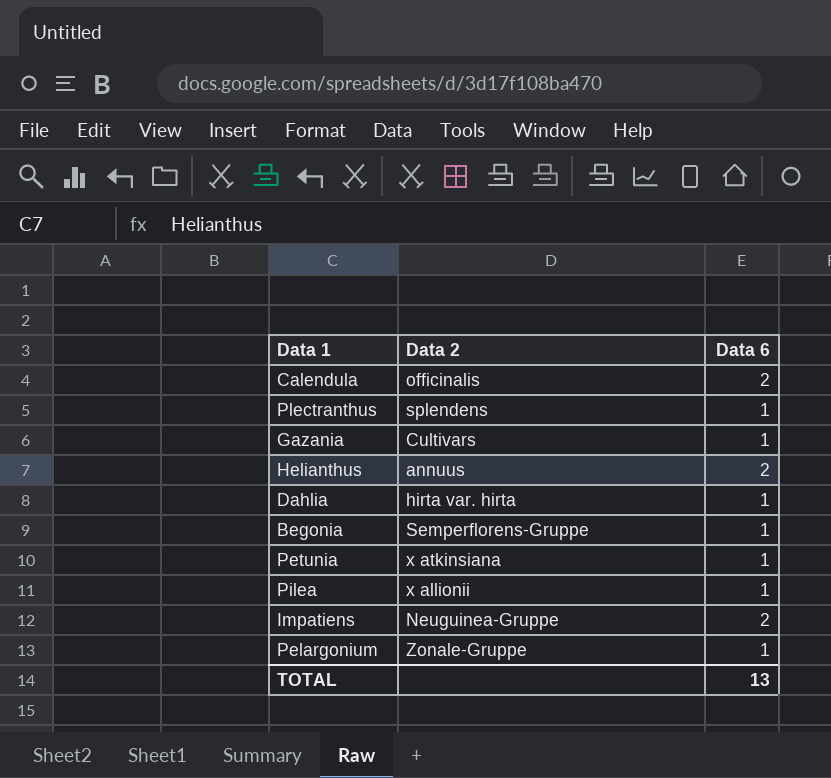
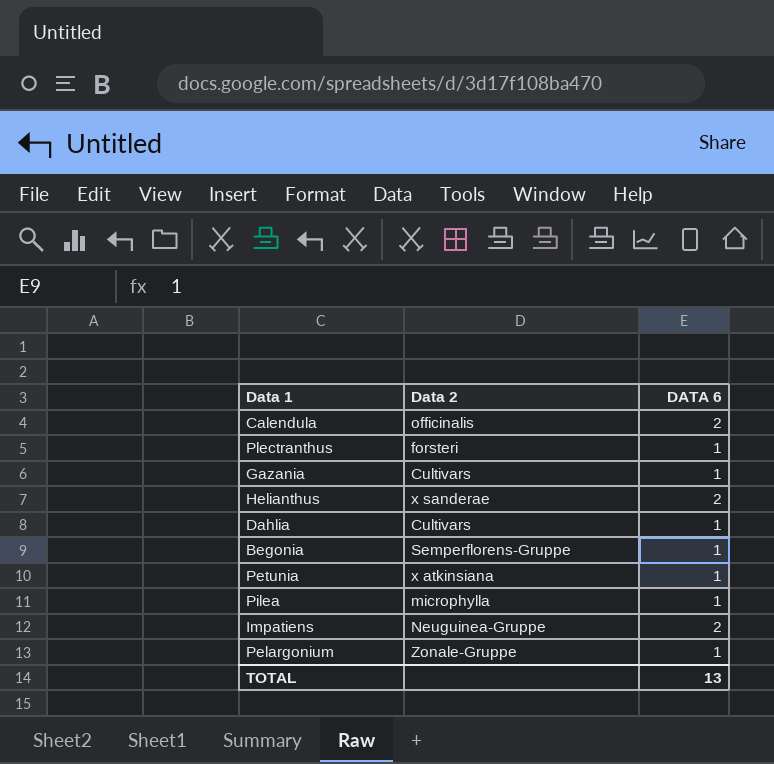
column name: Data 6 -> DATA 6
Plectranthus | Data 2: splendens -> forsteri
Helianthus | Data 2: annuus -> x sanderae
Dahlia | Data 2: hirta var. hirta -> Cultivars
Pilea | Data 2: x allionii -> microphylla

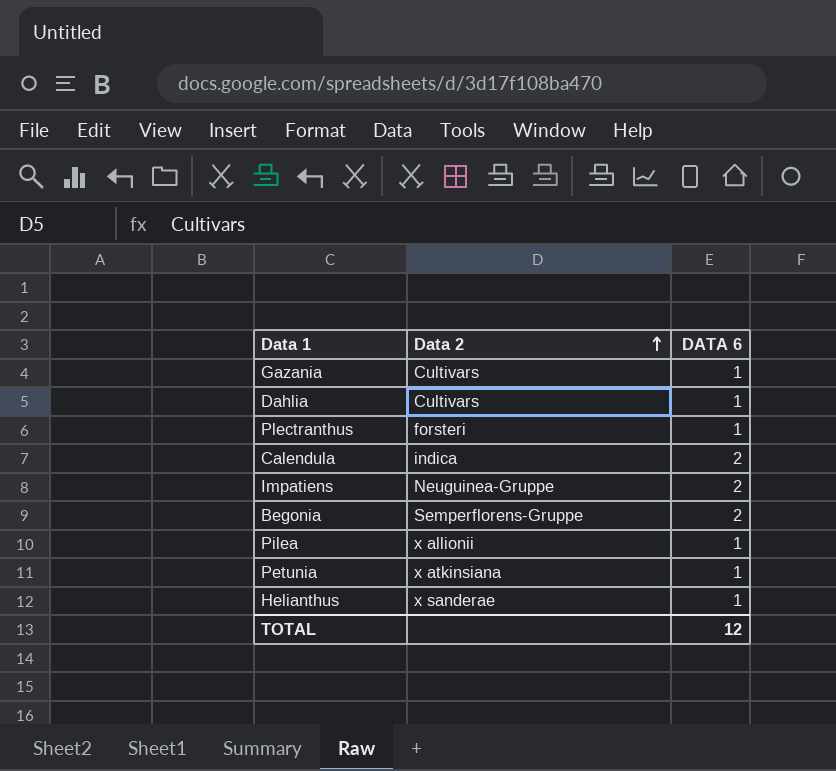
row order: none -> Data 2 ascending
row Pelargonium: Zonale-Gruppe | 1 -> none
Calendula | Data 2: officinalis -> indica
Begonia | DATA 6: 1 -> 2
Pilea | Data 2: microphylla -> x allionii
Helianthus | DATA 6: 2 -> 1
TOTAL | DATA 6: 13 -> 12

